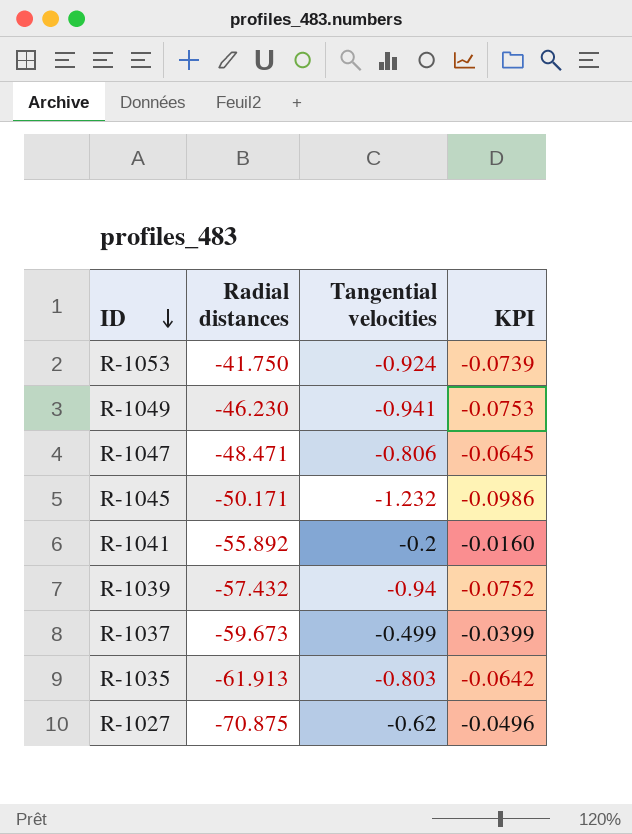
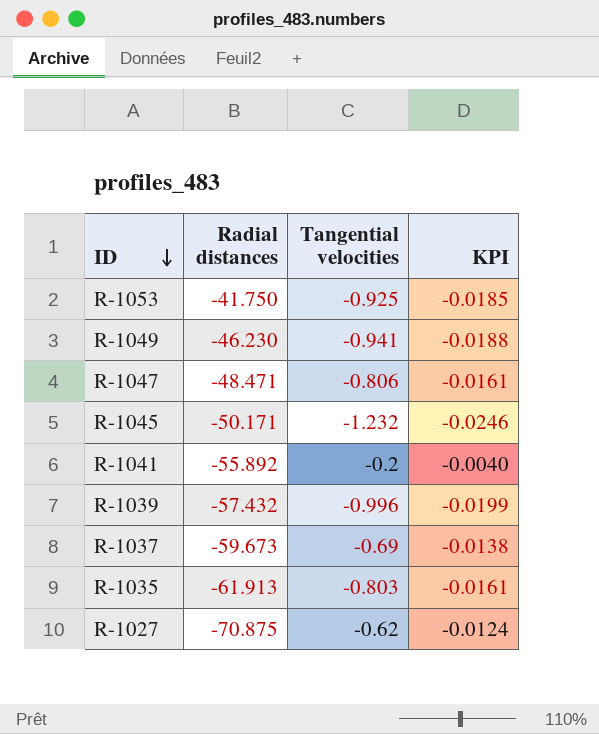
column KPI | formula: [Tangential velocities] * 0.08 -> [Tangential velocities] * 0.02
R-1053 | Tangential velocities: -0.924 -> -0.925
R-1039 | Tangential velocities: -0.94 -> -0.996
R-1037 | Tangential velocities: -0.499 -> -0.69

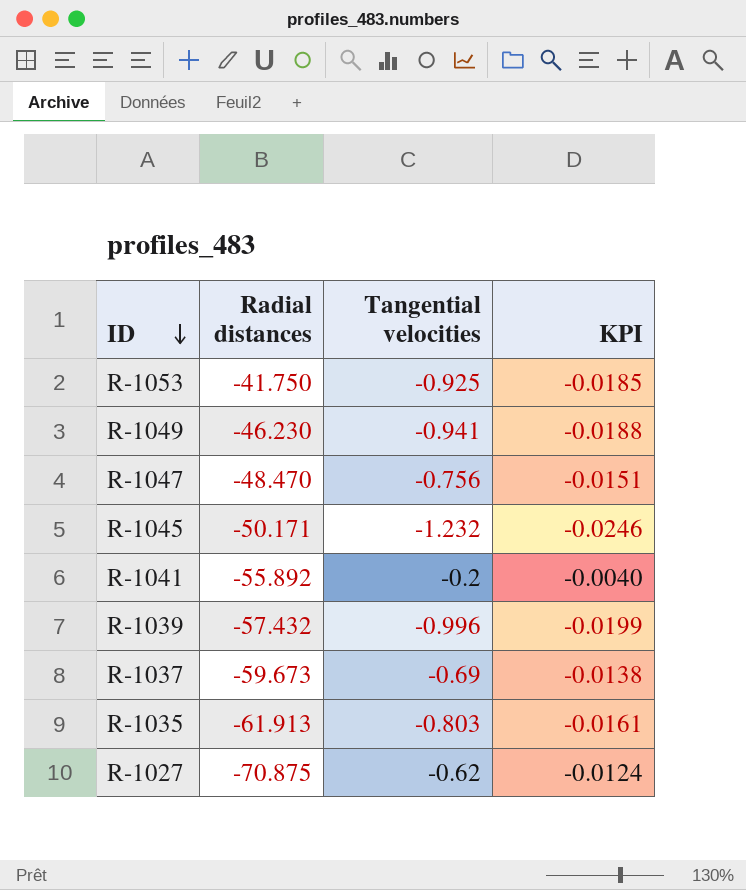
R-1047 | Radial distances: -48.471 -> -48.470
R-1047 | Tangential velocities: -0.806 -> -0.756
R-1047 | KPI: -0.0161 -> -0.0151

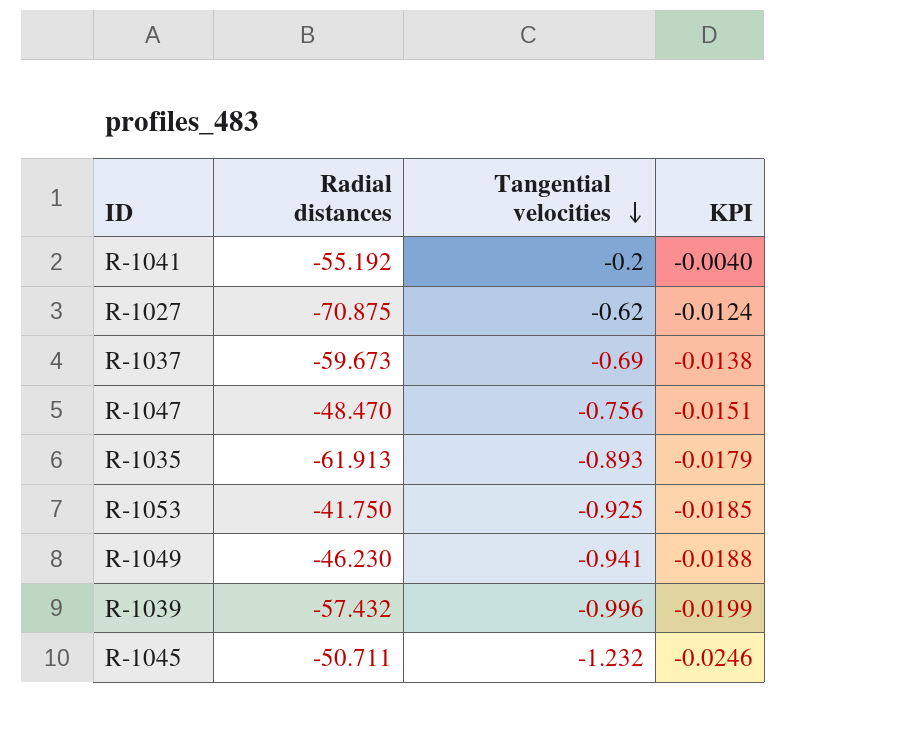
row order: ID descending -> Tangential velocities descending
R-1041 | Radial distances: -55.892 -> -55.192
R-1035 | Tangential velocities: -0.803 -> -0.893
R-1035 | KPI: -0.0161 -> -0.0179
R-1045 | Radial distances: -50.171 -> -50.711

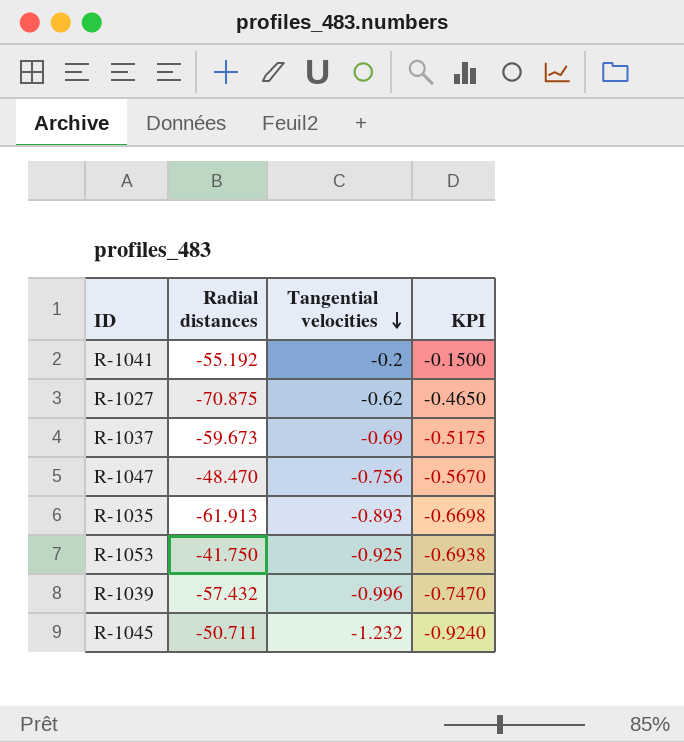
column KPI | formula: [Tangential velocities] * 0.02 -> [Tangential velocities] * 0.75
row R-1049: -46.230 | -0.941 | -0.0188 -> none

